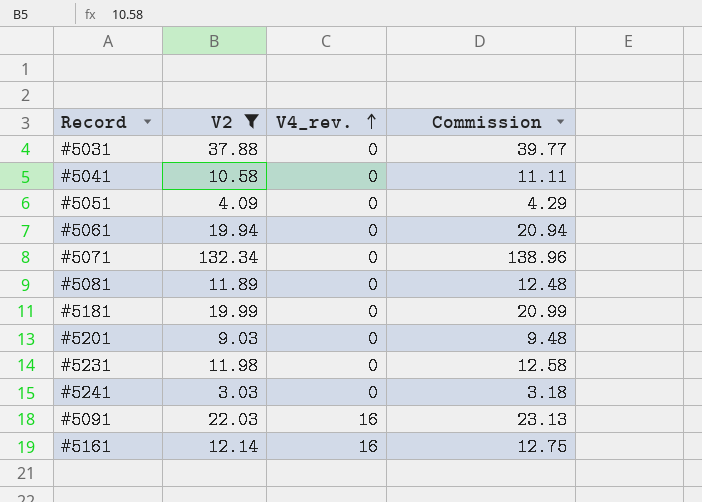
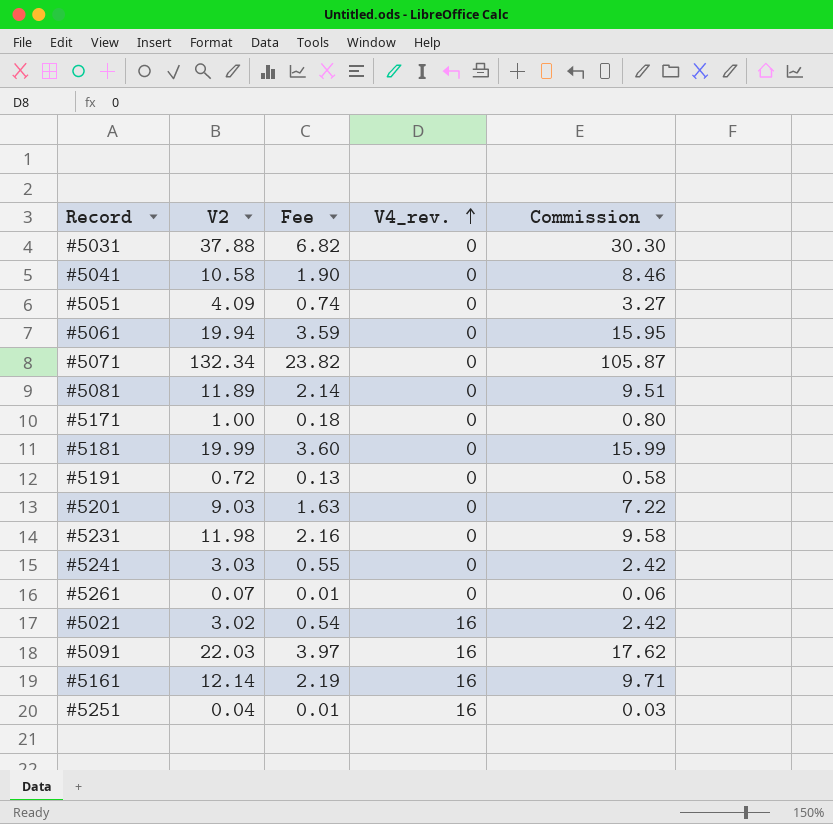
filter: V2 >= 3.03 -> none
column Fee | formula: none -> [V2] * 0.18
column Commission | formula: [V2] * 1.05 -> [V2] * 0.8

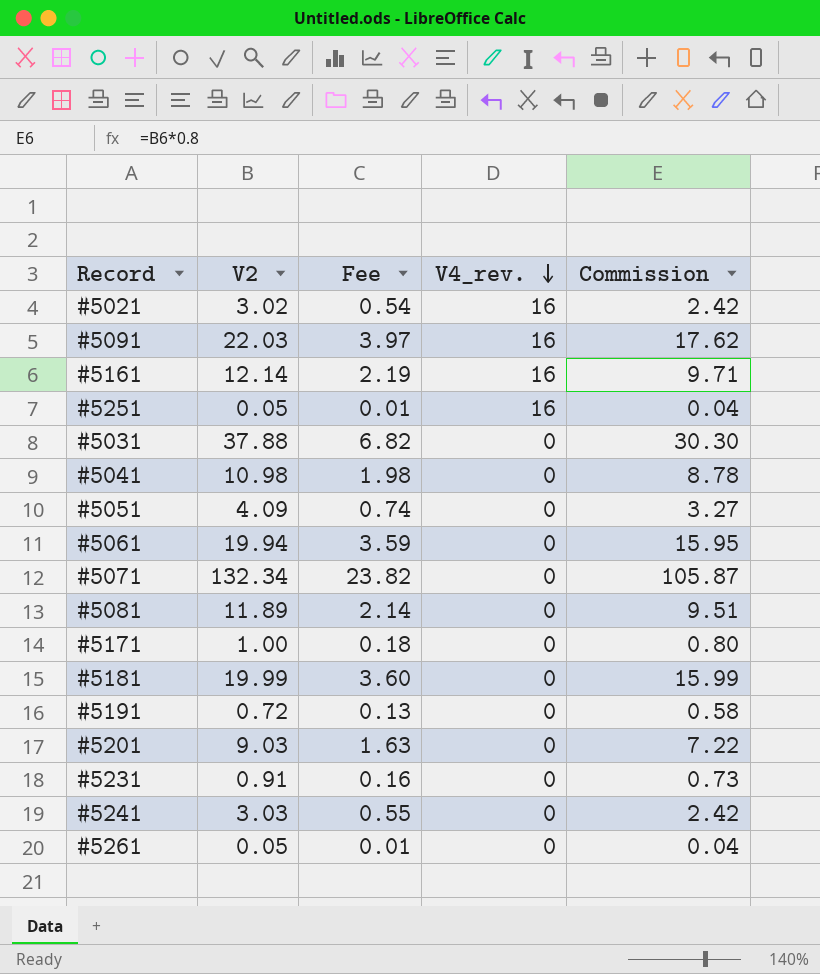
row order: V4_rev. ascending -> V4_rev. descending
#5251 | V2: 0.04 -> 0.05
#5251 | Commission: 0.03 -> 0.04
#5041 | V2: 10.58 -> 10.98
#5041 | Fee: 1.90 -> 1.98
#5041 | Commission: 8.46 -> 8.78
#5231 | V2: 11.98 -> 0.91
#5231 | Fee: 2.16 -> 0.16
#5231 | Commission: 9.58 -> 0.73
#5261 | V2: 0.07 -> 0.05
#5261 | Commission: 0.06 -> 0.04

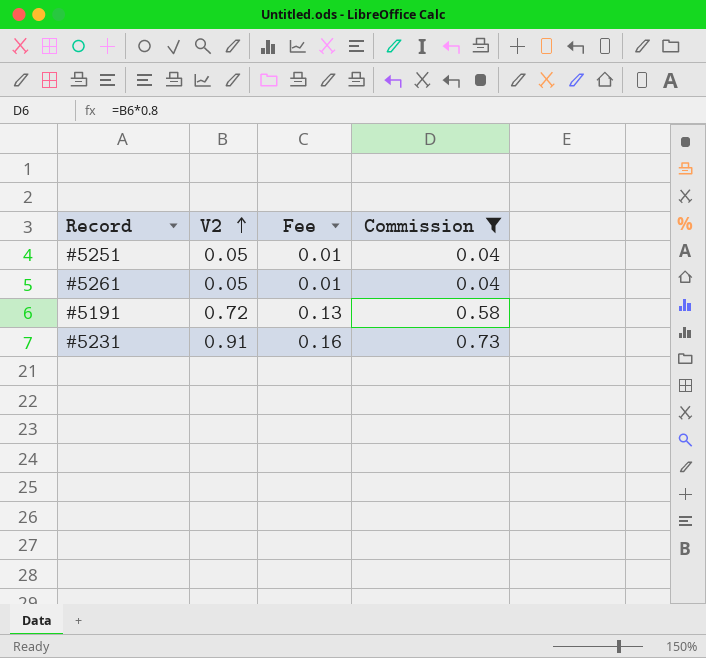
filter: none -> Commission <= 0.73
row order: V4_rev. descending -> V2 ascending
column V4_rev. | position: 4 -> none

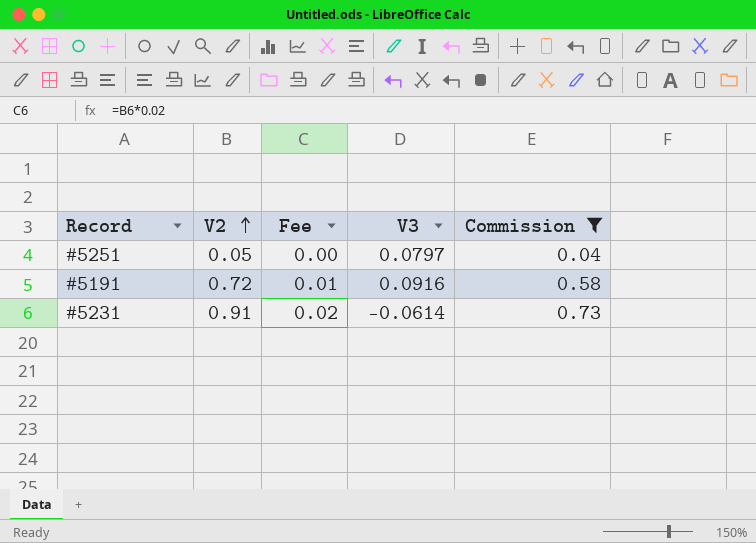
column Fee | formula: [V2] * 0.18 -> [V2] * 0.02
column V3 | position: none -> 4
row #5261: 0.05 | 0.01 | 0.04 -> none

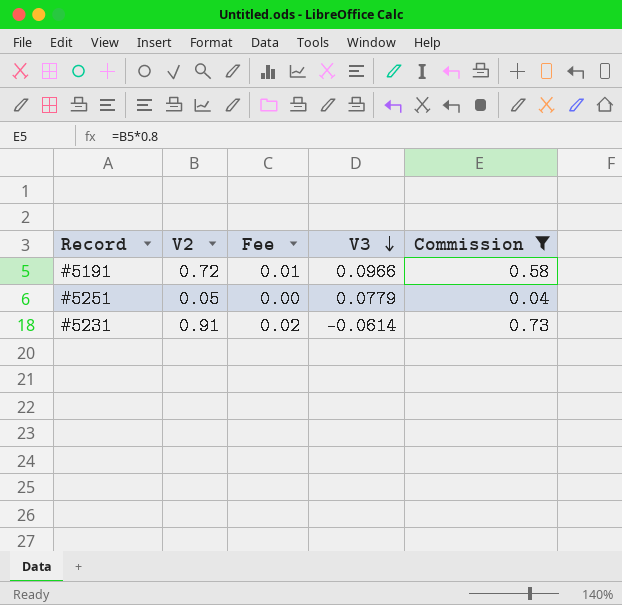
row order: V2 ascending -> V3 descending
#5191 | V3: 0.0916 -> 0.0966
#5251 | V3: 0.0797 -> 0.0779

